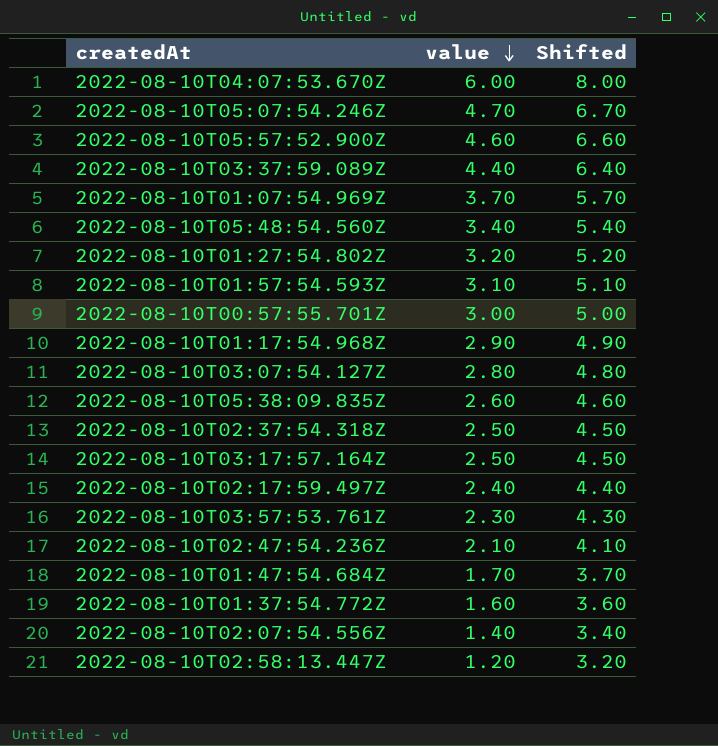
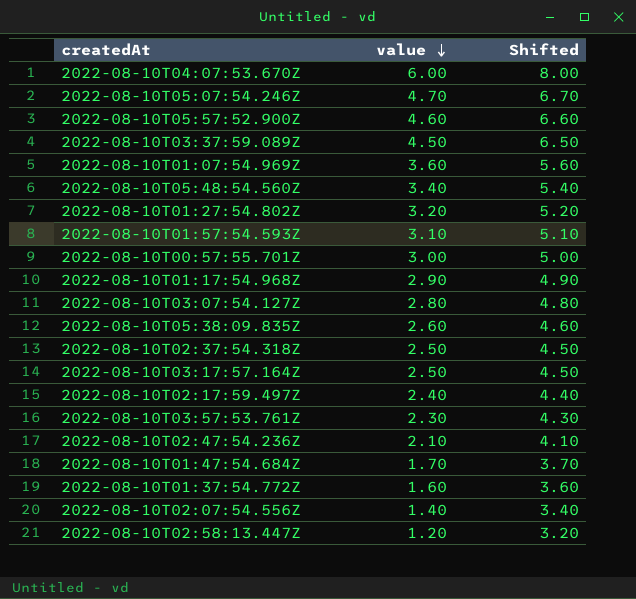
2022-08-10T03:37:59.089Z | value: 4.40 -> 4.50
2022-08-10T03:37:59.089Z | Shifted: 6.40 -> 6.50
2022-08-10T01:07:54.969Z | value: 3.70 -> 3.60
2022-08-10T01:07:54.969Z | Shifted: 5.70 -> 5.60

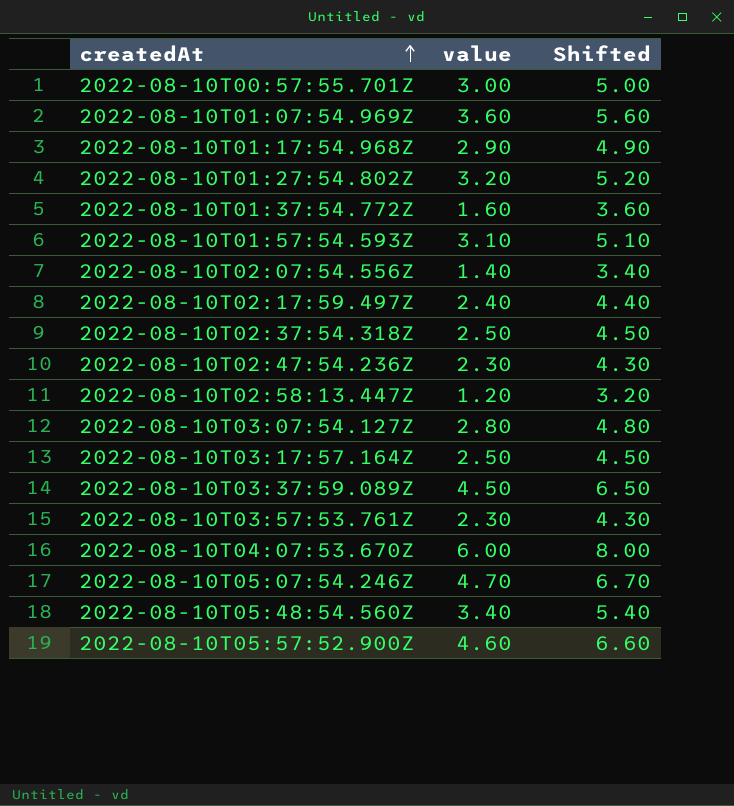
row order: value descending -> createdAt ascending
row 2022-08-10T05:38:09.835Z: 2.60 | 4.60 -> none
row 2022-08-10T01:47:54.684Z: 1.70 | 3.70 -> none
2022-08-10T02:47:54.236Z | value: 2.10 -> 2.30
2022-08-10T02:47:54.236Z | Shifted: 4.10 -> 4.30

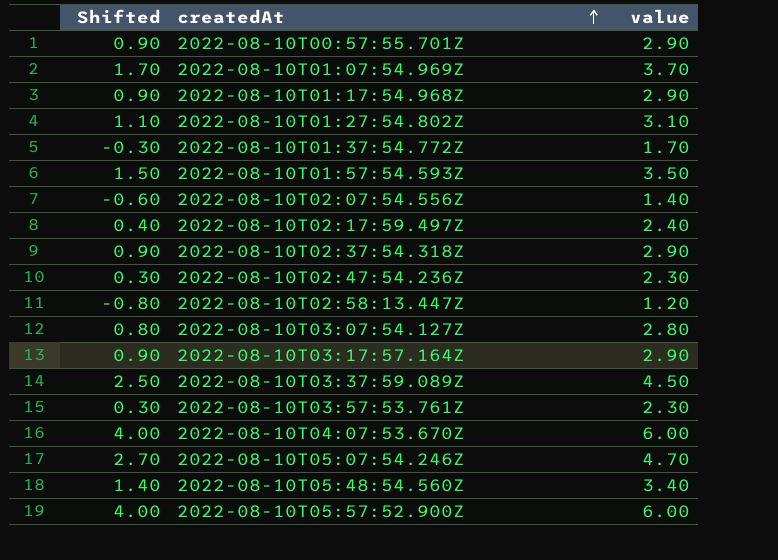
column Shifted | formula: [value] + 2 -> [value] - 2
column Shifted | position: 3 -> 1
2022-08-10T00:57:55.701Z | value: 3.00 -> 2.90
2022-08-10T01:07:54.969Z | value: 3.60 -> 3.70
2022-08-10T01:27:54.802Z | value: 3.20 -> 3.10
2022-08-10T01:37:54.772Z | value: 1.60 -> 1.70
2022-08-10T01:57:54.593Z | value: 3.10 -> 3.50
2022-08-10T02:37:54.318Z | value: 2.50 -> 2.90
2022-08-10T03:17:57.164Z | value: 2.50 -> 2.90
2022-08-10T05:57:52.900Z | value: 4.60 -> 6.00

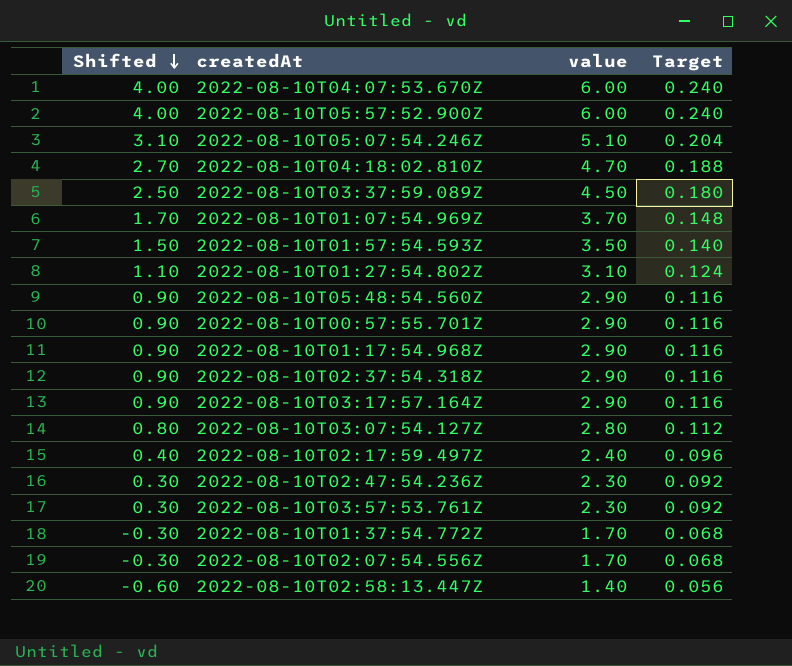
row order: createdAt ascending -> Shifted descending
column Target | formula: none -> [value] * 0.04
2022-08-10T05:07:54.246Z | Shifted: 2.70 -> 3.10
2022-08-10T05:07:54.246Z | value: 4.70 -> 5.10
row 2022-08-10T04:18:02.810Z: none -> 2.70 | 4.70 | 0.188
2022-08-10T05:48:54.560Z | Shifted: 1.40 -> 0.90
2022-08-10T05:48:54.560Z | value: 3.40 -> 2.90
2022-08-10T02:07:54.556Z | Shifted: -0.60 -> -0.30
2022-08-10T02:07:54.556Z | value: 1.40 -> 1.70
2022-08-10T02:58:13.447Z | Shifted: -0.80 -> -0.60
2022-08-10T02:58:13.447Z | value: 1.20 -> 1.40

